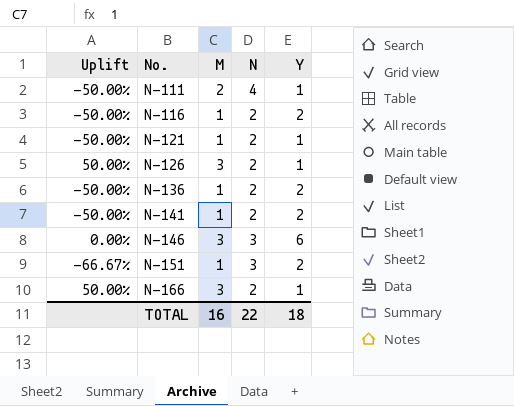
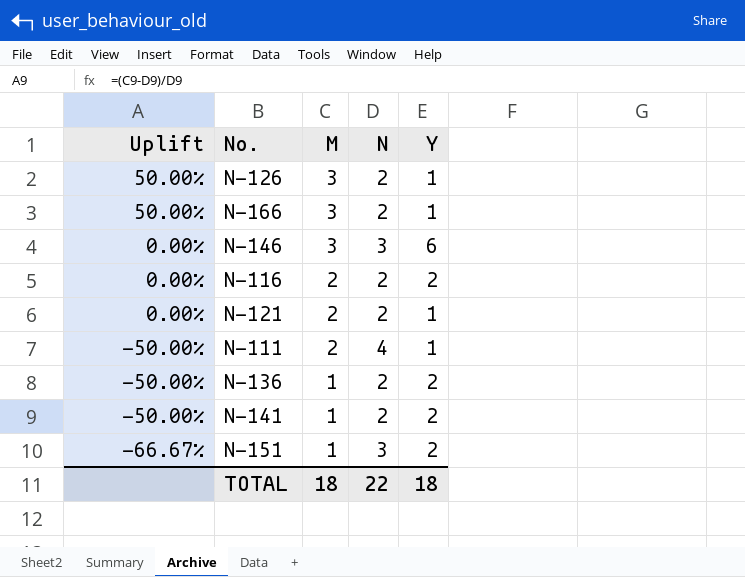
row order: No. ascending -> Uplift descending
N-116 | Uplift: -50.00% -> 0.00%
N-116 | M: 1 -> 2
N-121 | Uplift: -50.00% -> 0.00%
N-121 | M: 1 -> 2
TOTAL | M: 16 -> 18

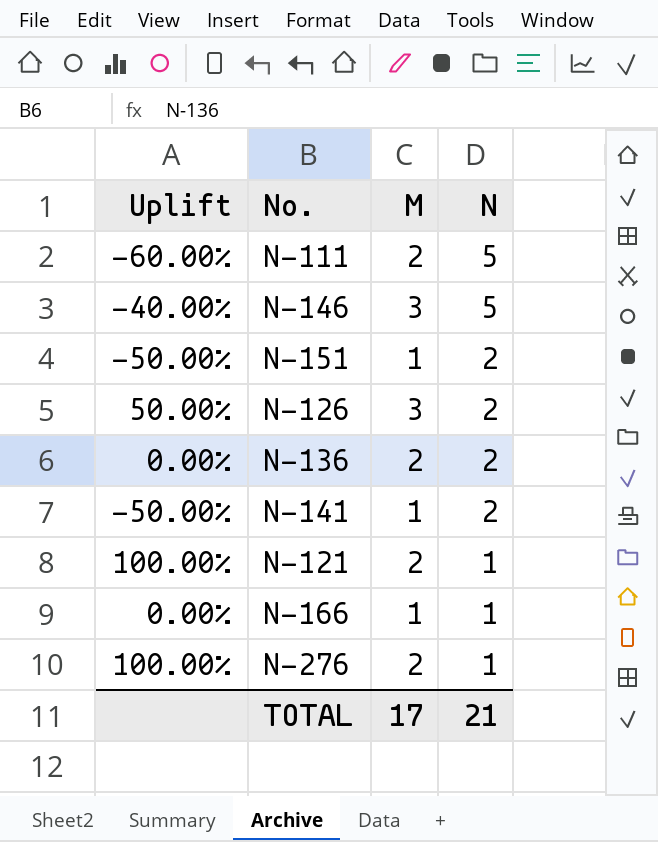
row order: Uplift descending -> N descending
column Y | position: 5 -> none
row N-116: 0.00% | 2 | 2 | 2 -> none
N-111 | Uplift: -50.00% -> -60.00%
N-111 | N: 4 -> 5
N-146 | Uplift: 0.00% -> -40.00%
N-146 | N: 3 -> 5
N-151 | Uplift: -66.67% -> -50.00%
N-151 | N: 3 -> 2
N-136 | Uplift: -50.00% -> 0.00%
N-136 | M: 1 -> 2
N-121 | Uplift: 0.00% -> 100.00%
N-121 | N: 2 -> 1
N-166 | Uplift: 50.00% -> 0.00%
N-166 | M: 3 -> 1
N-166 | N: 2 -> 1
row N-276: none -> 100.00% | 2 | 1
TOTAL | M: 18 -> 17
TOTAL | N: 22 -> 21

